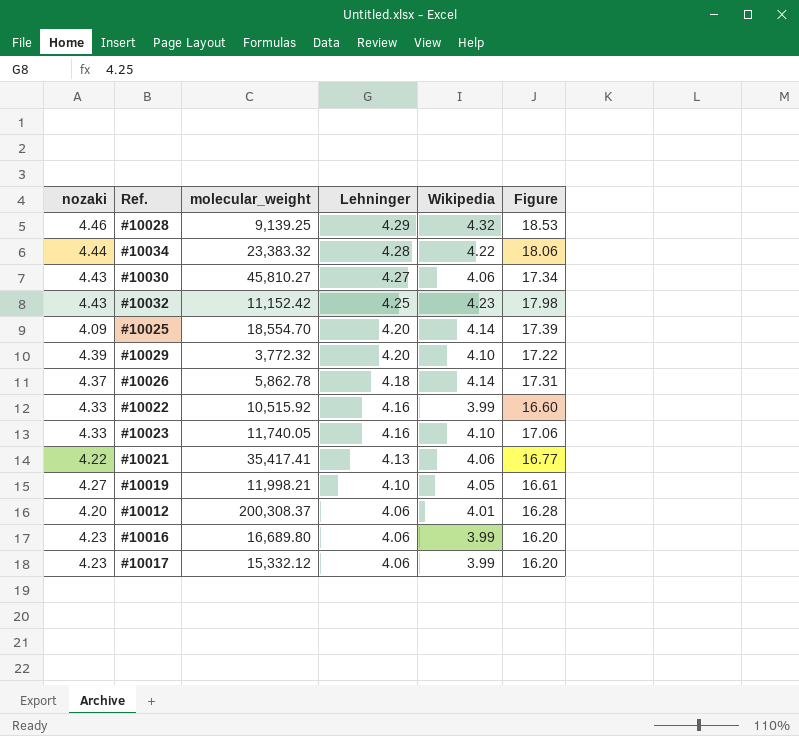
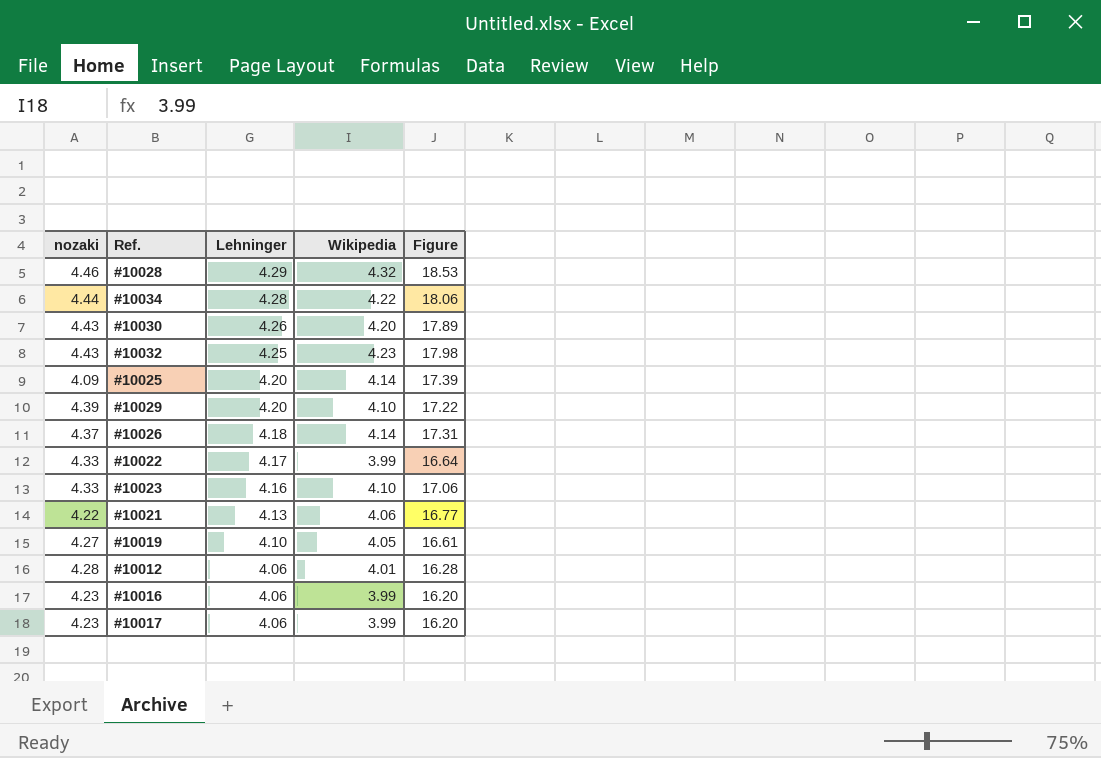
column molecular_weight | position: 3 -> none
#10030 | Lehninger: 4.27 -> 4.26
#10030 | Wikipedia: 4.06 -> 4.20
#10030 | Figure: 17.34 -> 17.89
#10022 | Lehninger: 4.16 -> 4.17
#10022 | Figure: 16.60 -> 16.64
#10012 | nozaki: 4.20 -> 4.28

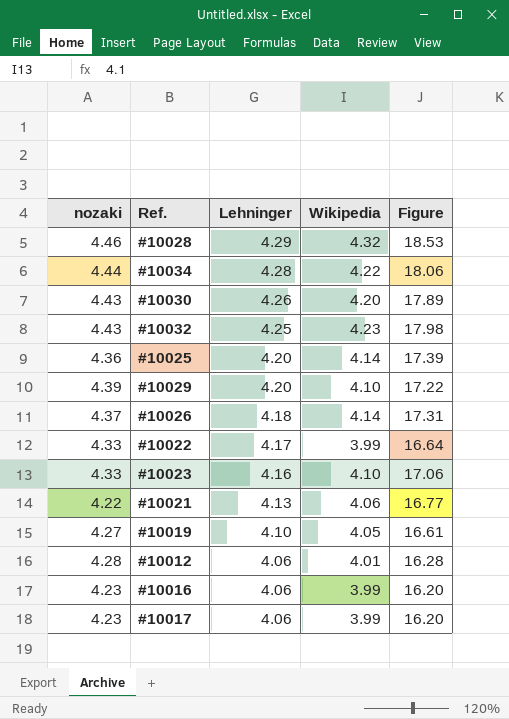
#10025 | nozaki: 4.09 -> 4.36

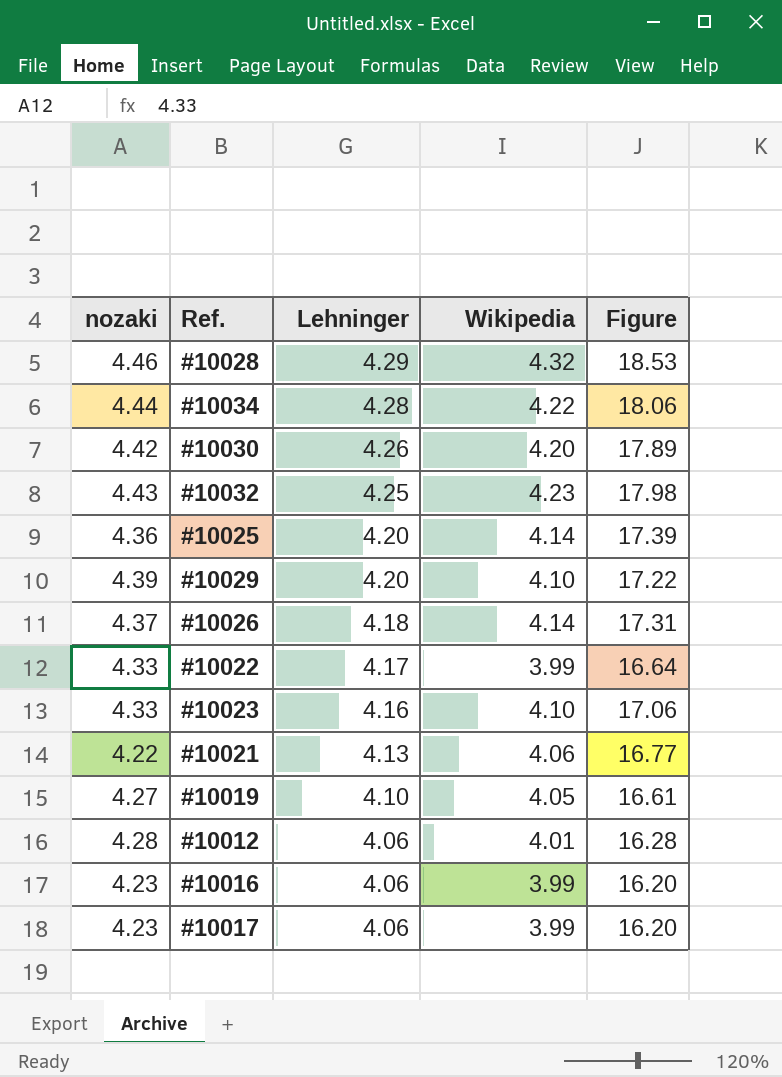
#10030 | nozaki: 4.43 -> 4.42

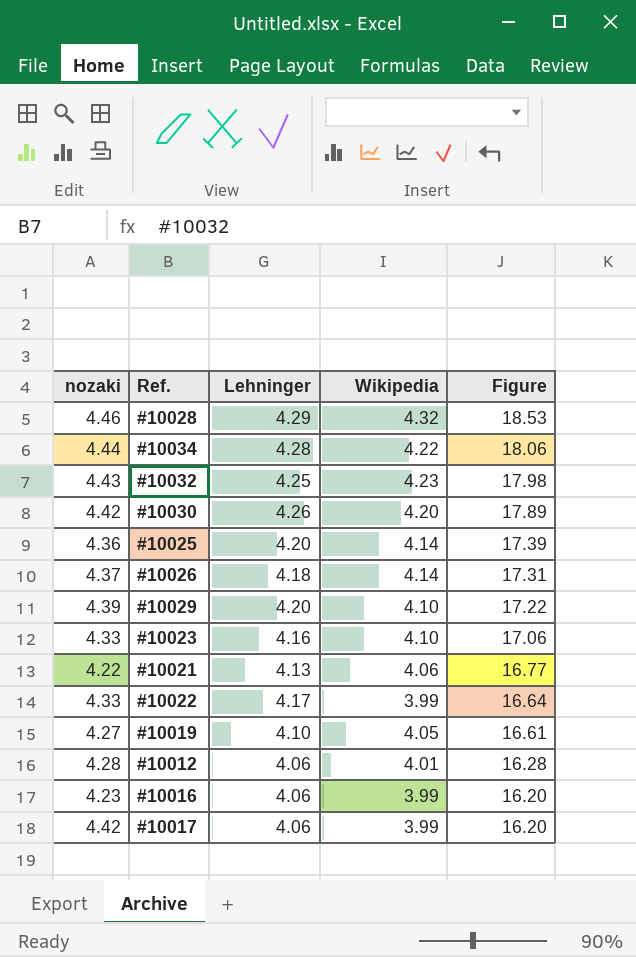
row order: Lehninger descending -> Figure descending
#10017 | nozaki: 4.23 -> 4.42

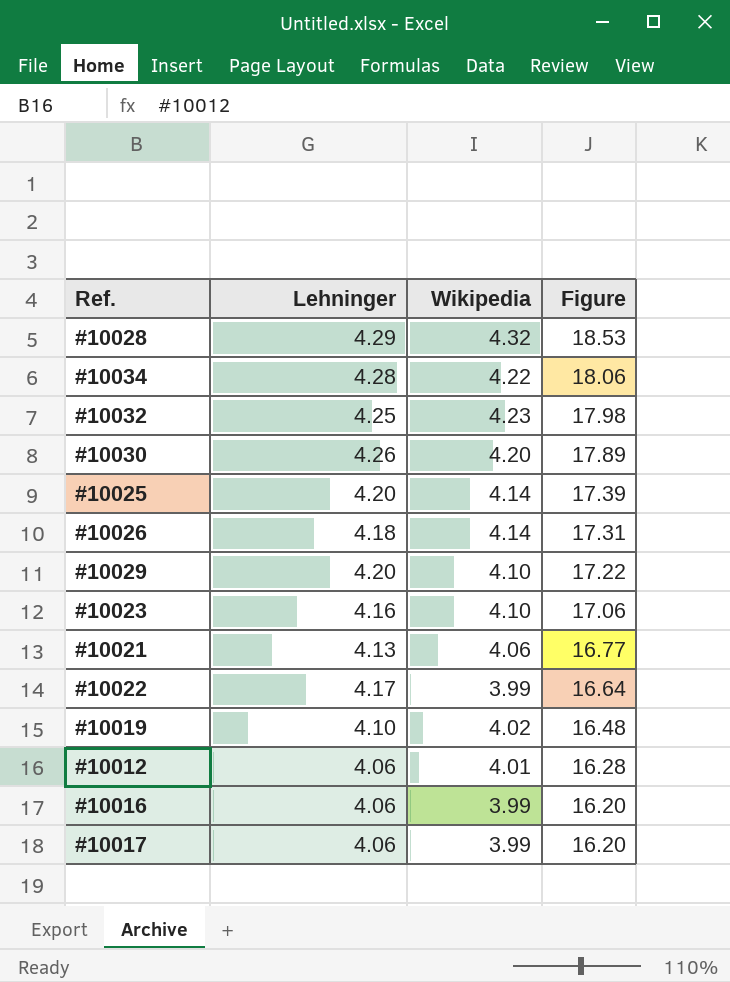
column nozaki | position: 1 -> none
#10019 | Wikipedia: 4.05 -> 4.02
#10019 | Figure: 16.61 -> 16.48

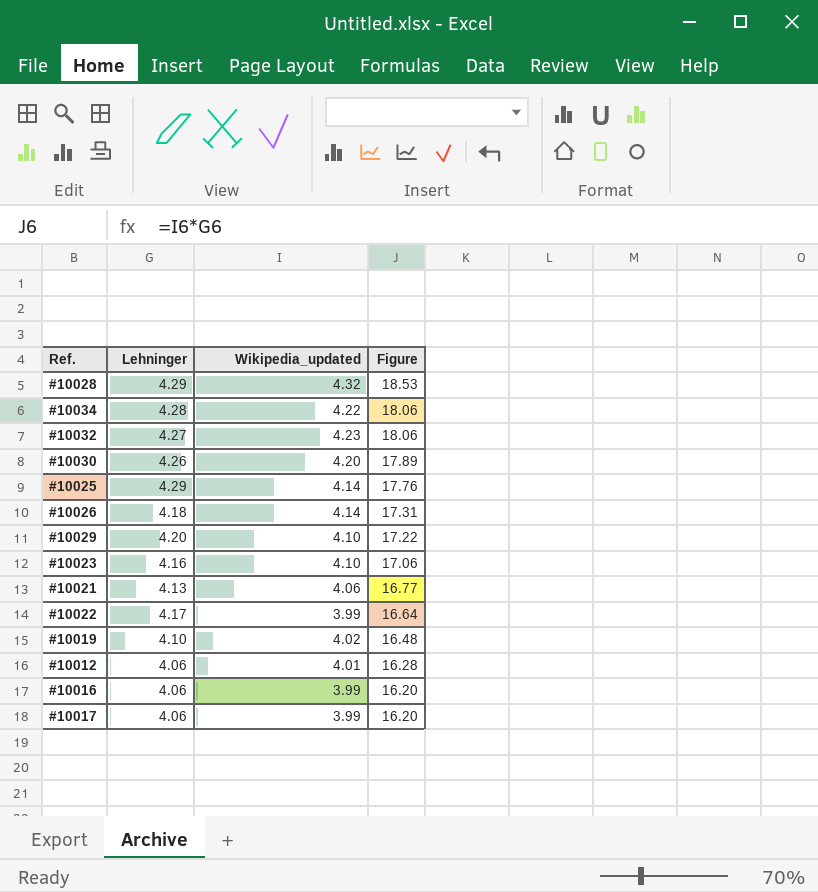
column name: Wikipedia -> Wikipedia_updated
#10032 | Lehninger: 4.25 -> 4.27
#10032 | Figure: 17.98 -> 18.06
#10025 | Lehninger: 4.20 -> 4.29
#10025 | Figure: 17.39 -> 17.76

